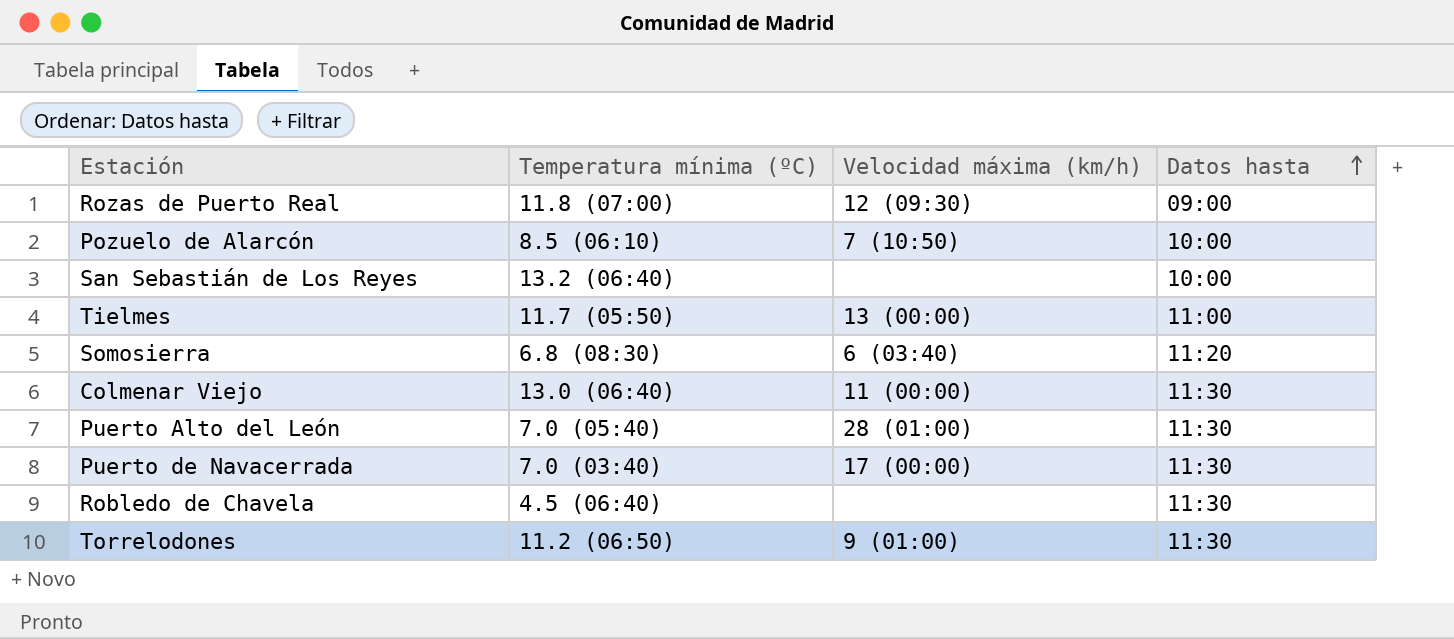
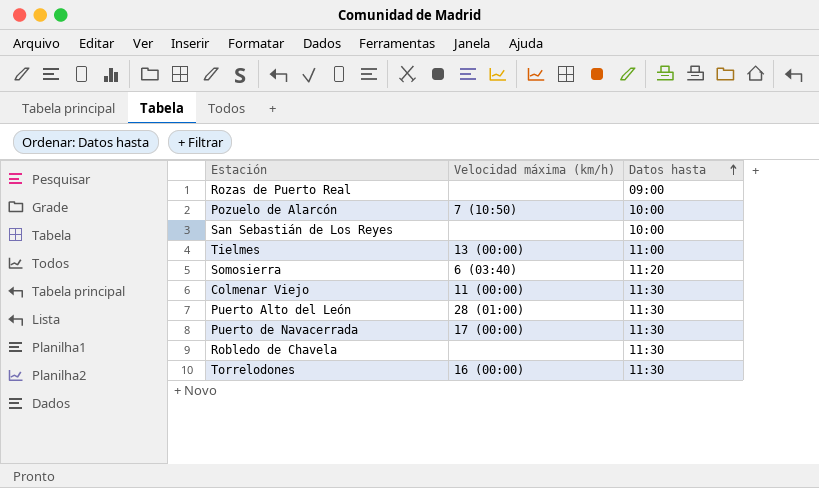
column Temperatura mínima (ºC) | position: 2 -> none
Rozas de Puerto Real | Velocidad máxima (km/h): 12 (09:30) -> none
Torrelodones | Velocidad máxima (km/h): 9 (01:00) -> 16 (00:00)

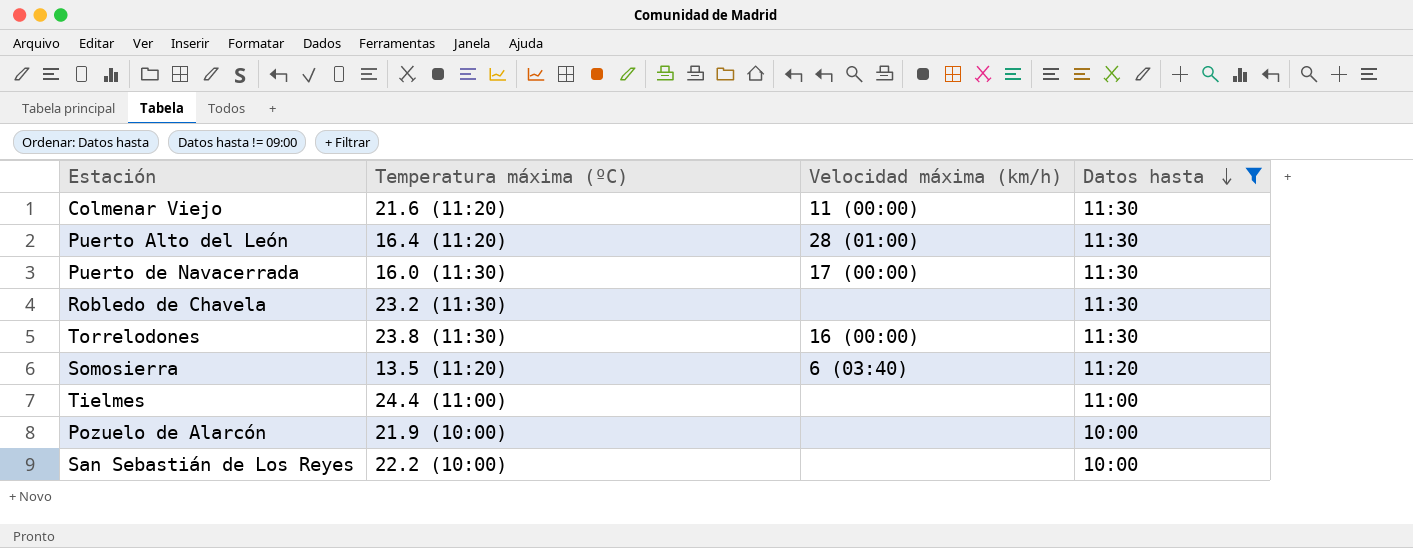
filter: none -> Datos hasta != 09:00
row order: Datos hasta ascending -> Datos hasta descending
column Temperatura máxima (ºC) | position: none -> 2
Tielmes | Velocidad máxima (km/h): 13 (00:00) -> none
Pozuelo de Alarcón | Velocidad máxima (km/h): 7 (10:50) -> none

